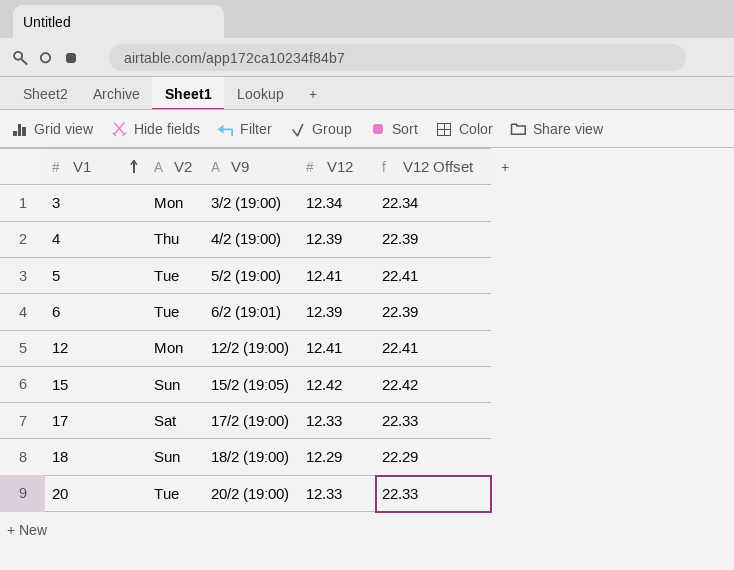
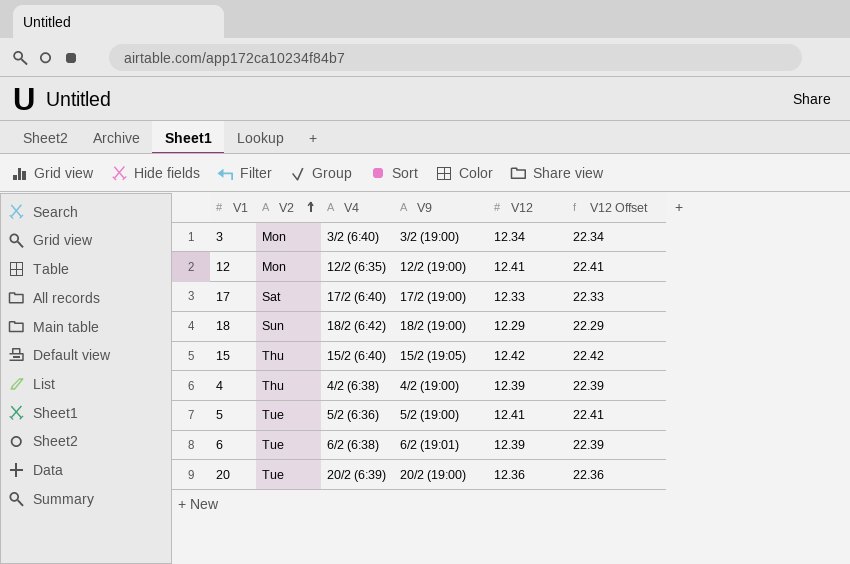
row order: V1 ascending -> V2 ascending
column V4 | position: none -> 3
15 | V2: Sun -> Thu
20 | V12: 12.33 -> 12.36
20 | V12 Offset: 22.33 -> 22.36

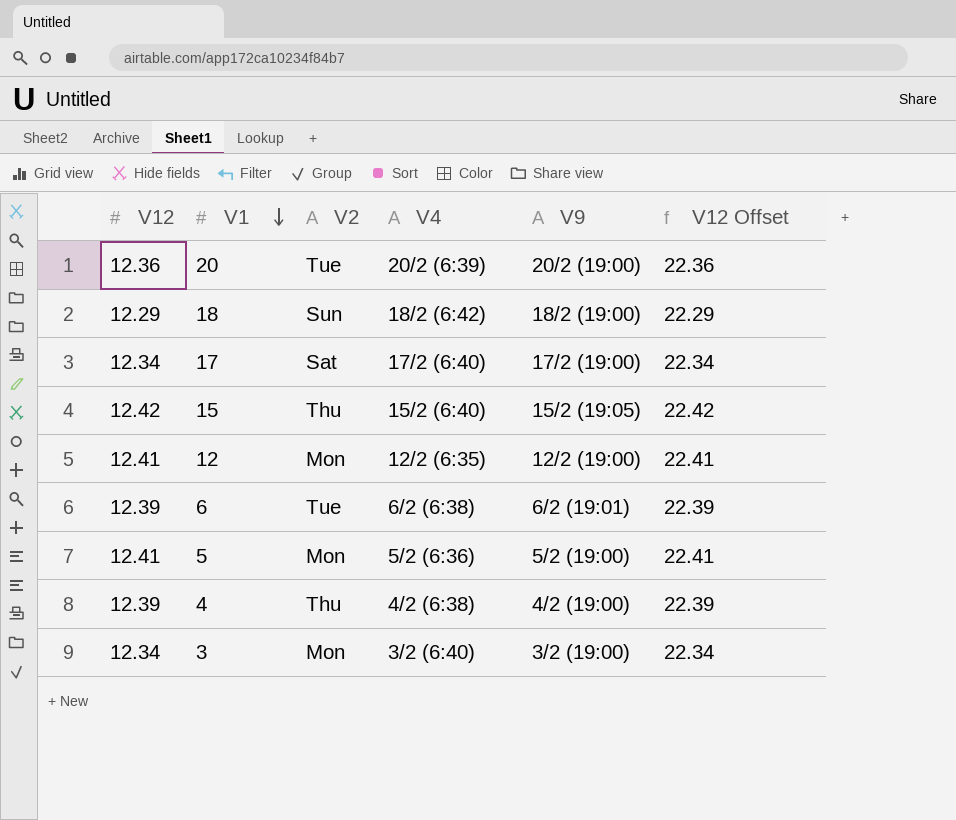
row order: V2 ascending -> V1 descending
column V12 | position: 5 -> 1
17 | V12: 12.33 -> 12.34
17 | V12 Offset: 22.33 -> 22.34
5 | V2: Tue -> Mon

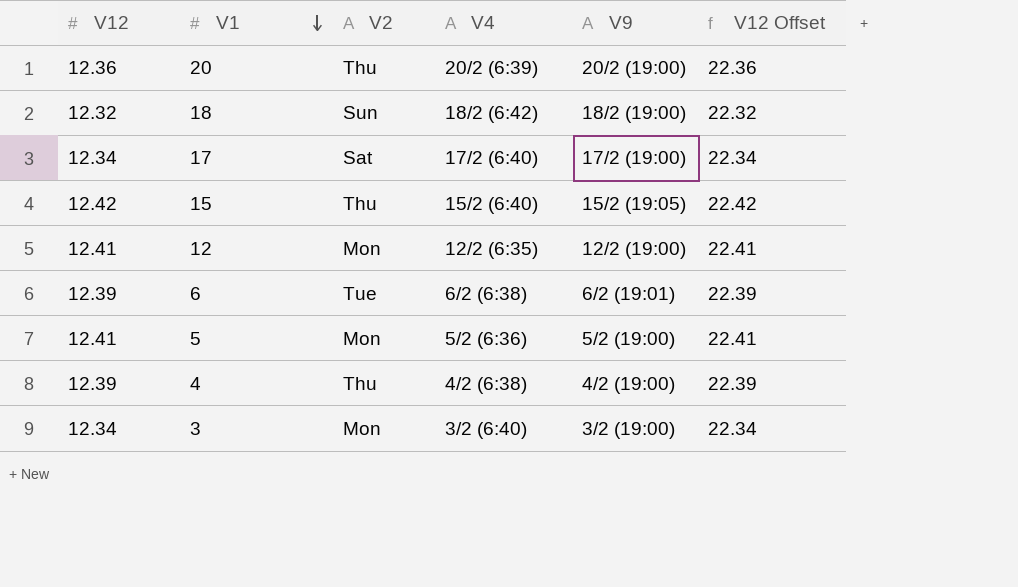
20 | V2: Tue -> Thu
18 | V12: 12.29 -> 12.32
18 | V12 Offset: 22.29 -> 22.32

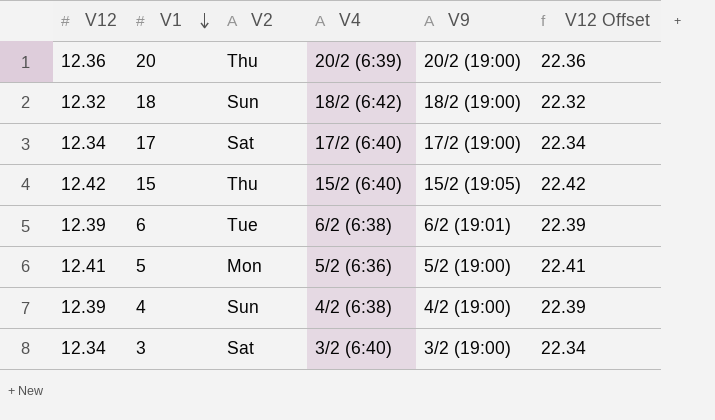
row 12: 12.41 | Mon | 12/2 (6:35) | 12/2 (19:00) | 22.41 -> none
4 | V2: Thu -> Sun
3 | V2: Mon -> Sat

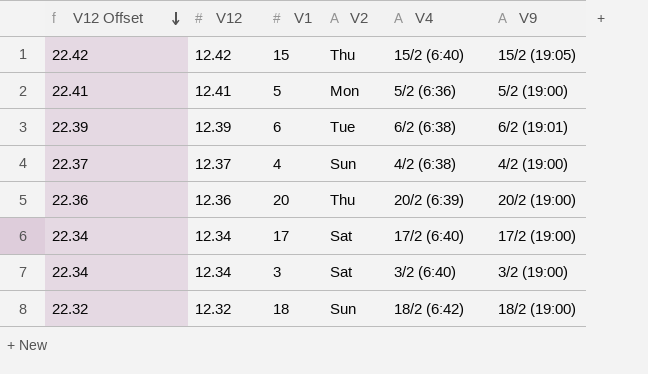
row order: V1 descending -> V12 Offset descending
column V12 Offset | position: 6 -> 1
4 | V12 Offset: 22.39 -> 22.37
4 | V12: 12.39 -> 12.37

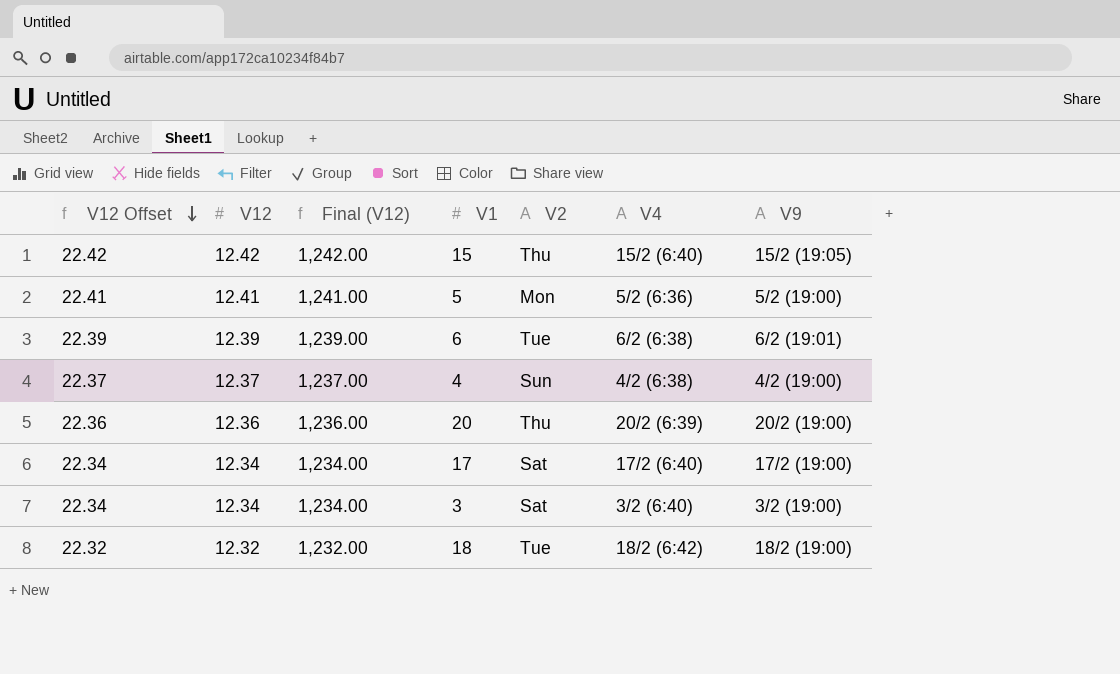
column Final (V12) | formula: none -> [V12] * 100
18 | V2: Sun -> Tue

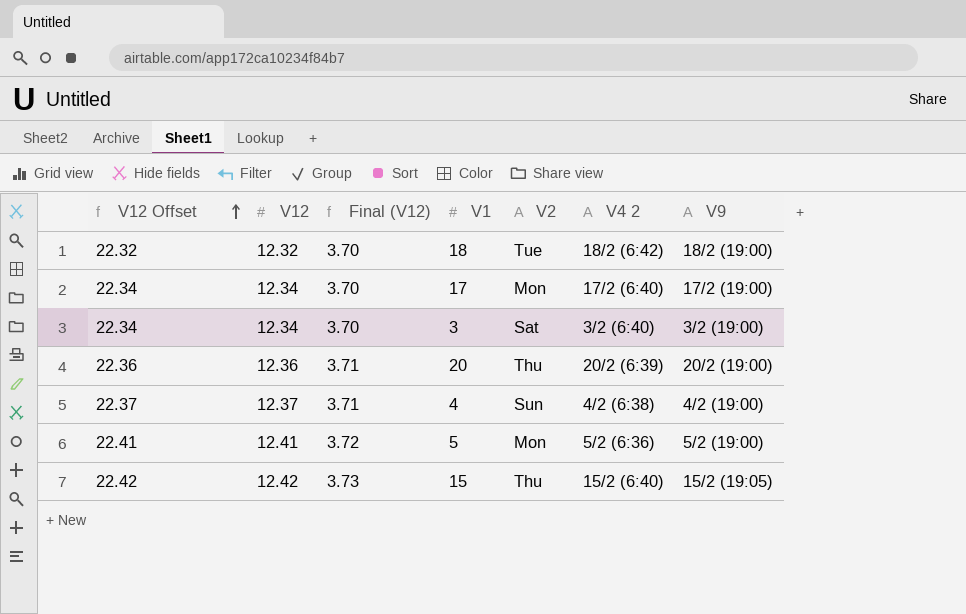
row order: V12 Offset descending -> V12 Offset ascending
column Final (V12) | formula: [V12] * 100 -> [V12] * 0.3
column name: V4 -> V4 2
row 6: 22.39 | 12.39 | 1,239.00 | Tue | 6/2 (6:38) | 6/2 (19:01) -> none
17 | V2: Sat -> Mon

